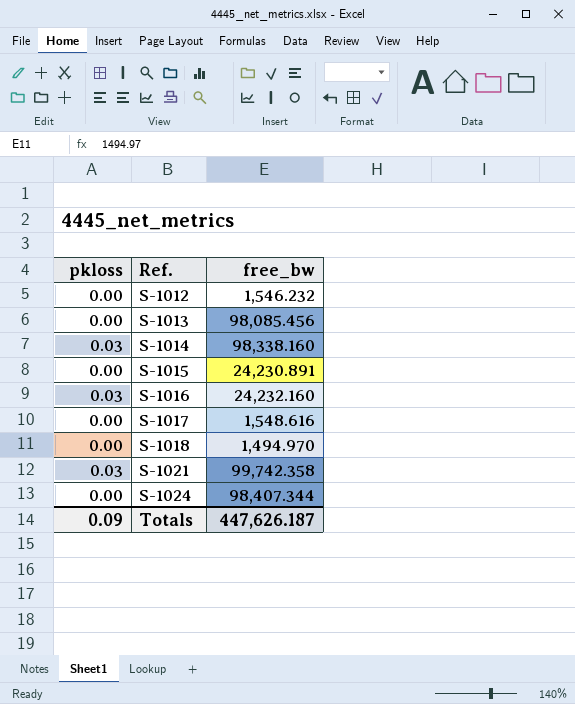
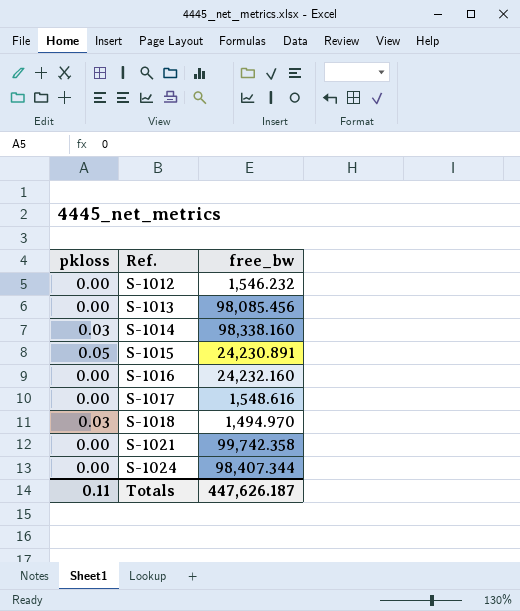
S-1015 | pkloss: 0.00 -> 0.05
S-1016 | pkloss: 0.03 -> 0.00
S-1018 | pkloss: 0.00 -> 0.03
S-1021 | pkloss: 0.03 -> 0.00
Totals | pkloss: 0.09 -> 0.11

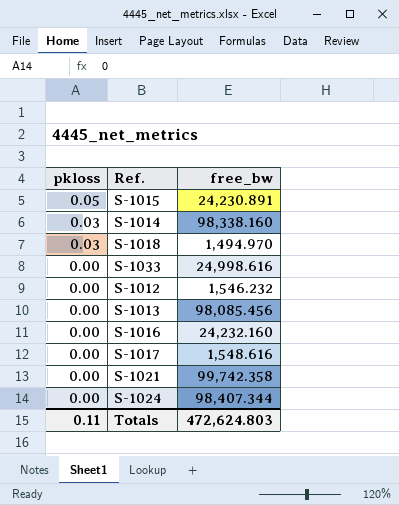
row order: Ref. ascending -> pkloss descending
row S-1033: none -> 0.00 | 24,998.616
Totals | free_bw: 447,626.187 -> 472,624.803

